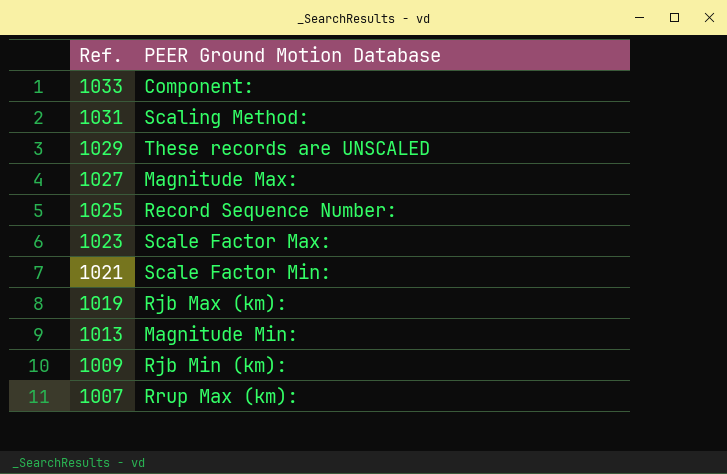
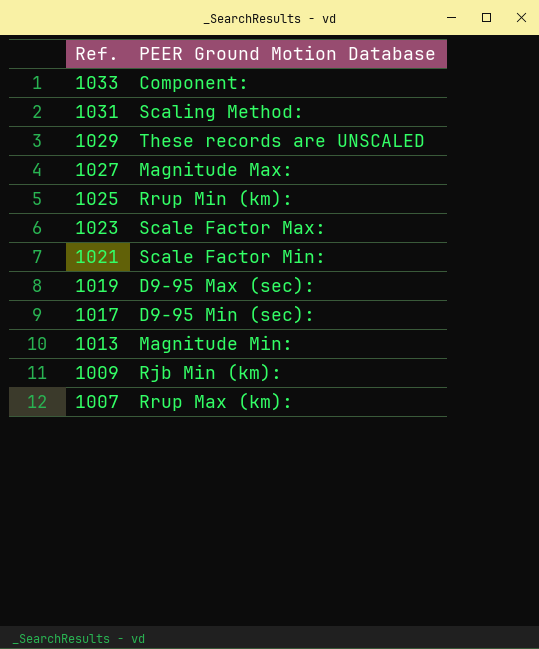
1025 | PEER Ground Motion Database: Record Sequence Number: -> Rrup Min (km):
1019 | PEER Ground Motion Database: Rjb Max (km): -> D9-95 Max (sec):
row 1017: none -> D9-95 Min (sec):

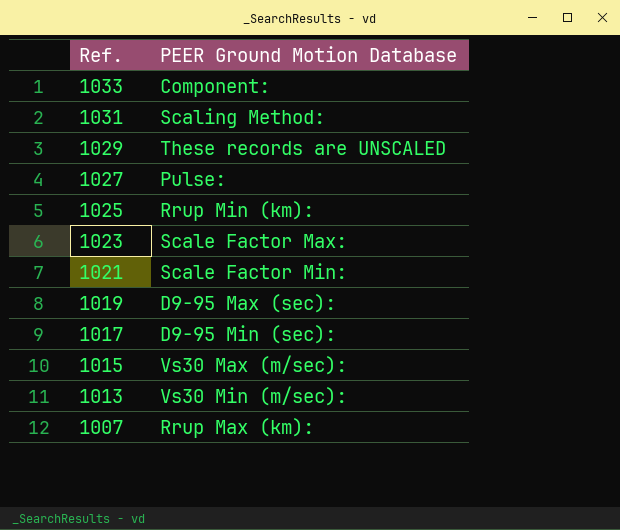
row 1009: Rjb Min (km): -> none
1027 | PEER Ground Motion Database: Magnitude Max: -> Pulse:
row 1015: none -> Vs30 Max (m/sec):
1013 | PEER Ground Motion Database: Magnitude Min: -> Vs30 Min (m/sec):

